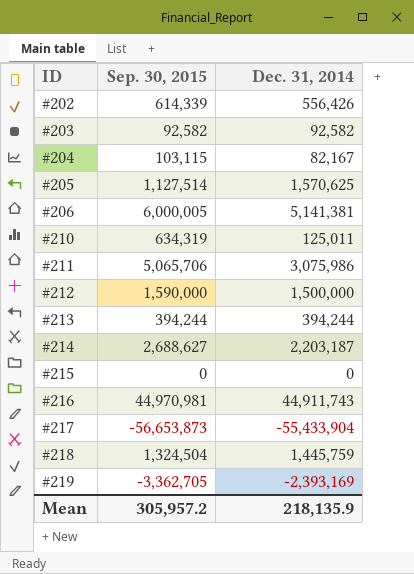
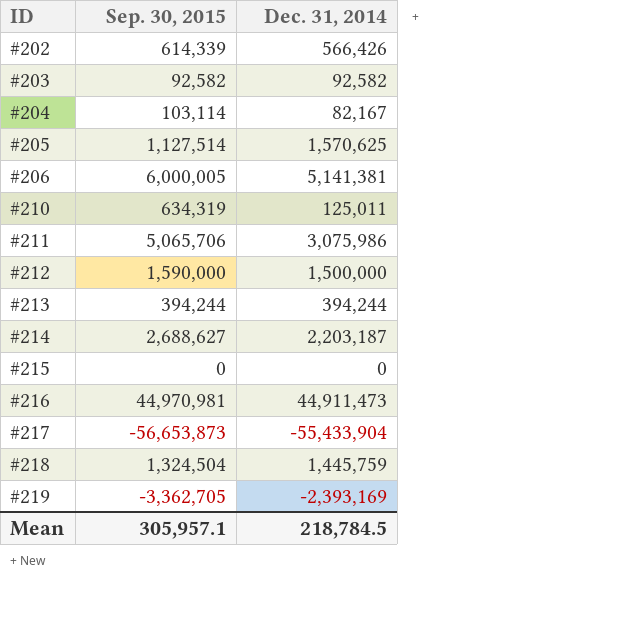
#202 | Dec. 31, 2014: 556,426 -> 566,426
#204 | Sep. 30, 2015: 103,115 -> 103,114
#216 | Dec. 31, 2014: 44,911,743 -> 44,911,473
Mean | Sep. 30, 2015: 305,957.2 -> 305,957.1
Mean | Dec. 31, 2014: 218,135.9 -> 218,784.5

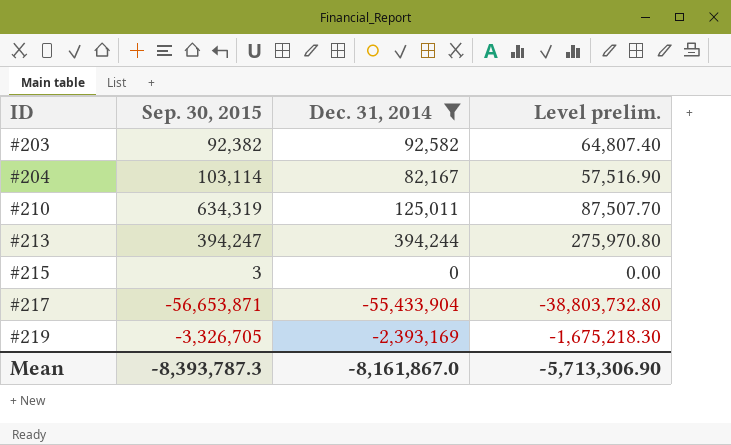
filter: none -> Dec. 31, 2014 <= 394,244
column Level prelim. | formula: none -> [Dec. 31, 2014] * 0.7
#203 | Sep. 30, 2015: 92,582 -> 92,382
#213 | Sep. 30, 2015: 394,244 -> 394,247
#215 | Sep. 30, 2015: 0 -> 3
#217 | Sep. 30, 2015: -56,653,873 -> -56,653,871
#219 | Sep. 30, 2015: -3,362,705 -> -3,326,705
Mean | Sep. 30, 2015: 305,957.1 -> -8,393,787.3
Mean | Dec. 31, 2014: 218,784.5 -> -8,161,867.0

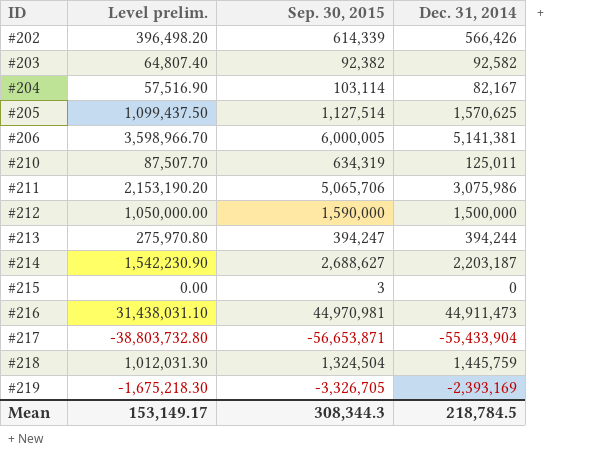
filter: Dec. 31, 2014 <= 394,244 -> none
column Level prelim. | position: 4 -> 2
Mean | Level prelim.: -5,713,306.90 -> 153,149.17
Mean | Sep. 30, 2015: -8,393,787.3 -> 308,344.3
Mean | Dec. 31, 2014: -8,161,867.0 -> 218,784.5

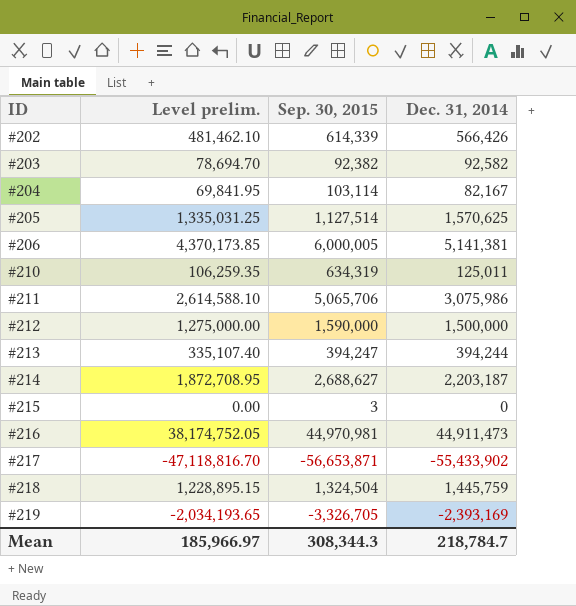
column Level prelim. | formula: [Dec. 31, 2014] * 0.7 -> [Dec. 31, 2014] * 0.85
#217 | Dec. 31, 2014: -55,433,904 -> -55,433,902
Mean | Level prelim.: 153,149.17 -> 185,966.97
Mean | Dec. 31, 2014: 218,784.5 -> 218,784.7

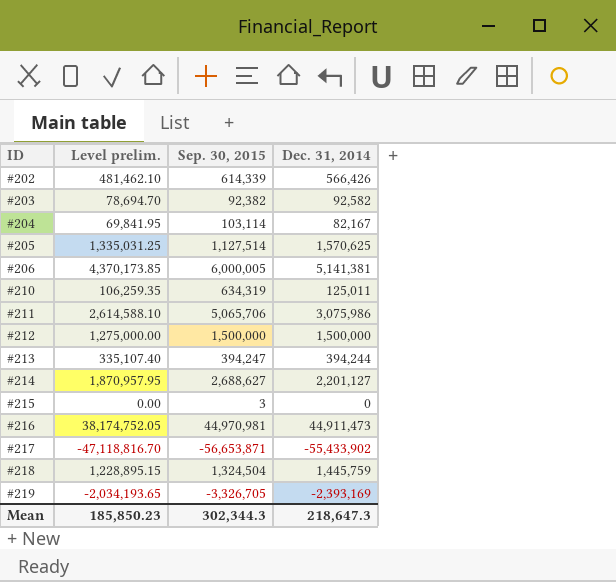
#212 | Sep. 30, 2015: 1,590,000 -> 1,500,000
#214 | Level prelim.: 1,872,708.95 -> 1,870,957.95
#214 | Dec. 31, 2014: 2,203,187 -> 2,201,127
Mean | Level prelim.: 185,966.97 -> 185,850.23
Mean | Sep. 30, 2015: 308,344.3 -> 302,344.3
Mean | Dec. 31, 2014: 218,784.7 -> 218,647.3

